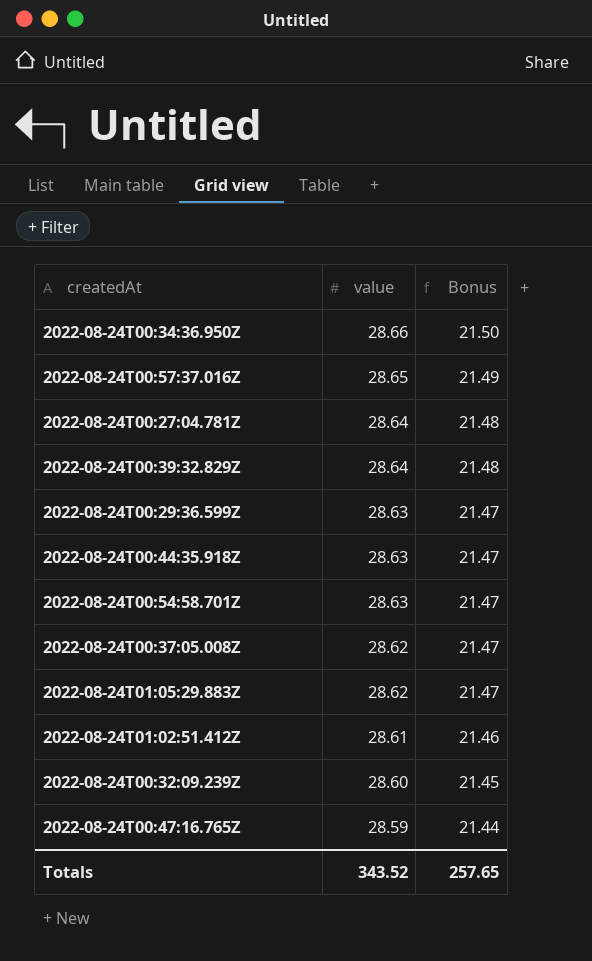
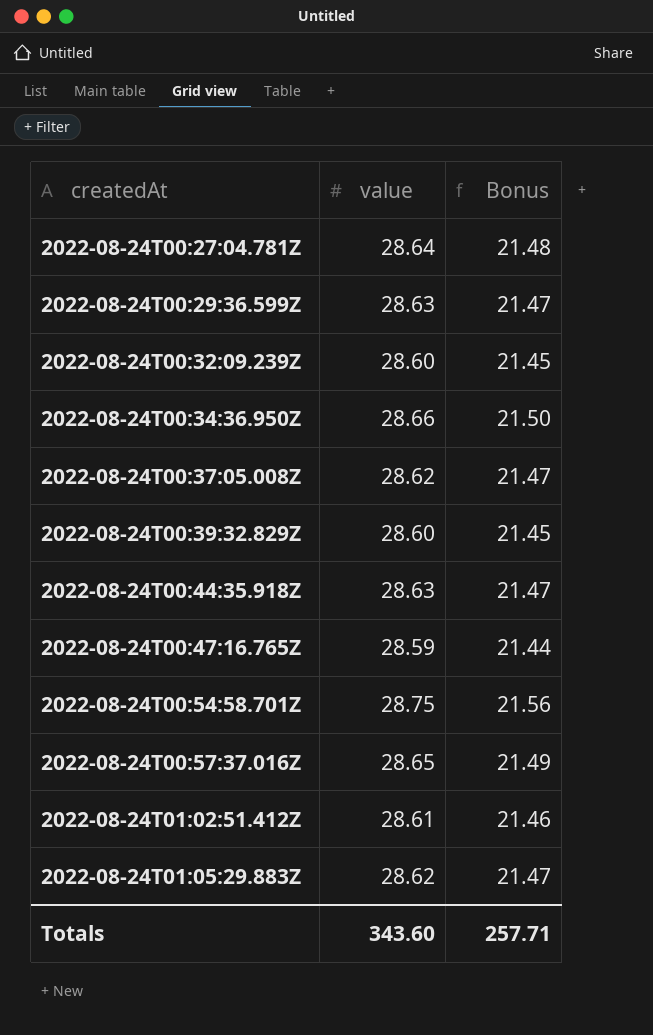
row order: value descending -> createdAt ascending
2022-08-24T00:39:32.829Z | value: 28.64 -> 28.60
2022-08-24T00:39:32.829Z | Bonus: 21.48 -> 21.45
2022-08-24T00:54:58.701Z | value: 28.63 -> 28.75
2022-08-24T00:54:58.701Z | Bonus: 21.47 -> 21.56
Totals | value: 343.52 -> 343.60
Totals | Bonus: 257.65 -> 257.71

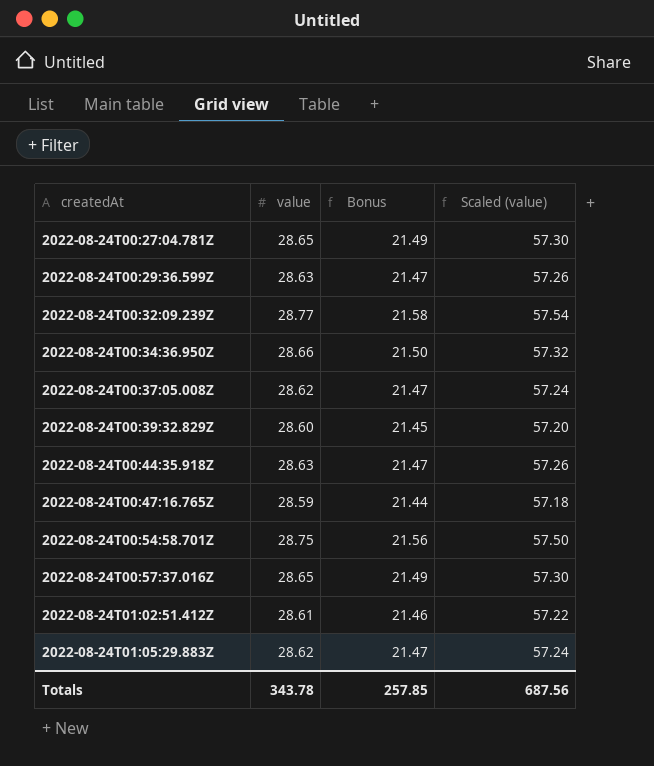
column Scaled (value) | formula: none -> [value] * 2
2022-08-24T00:27:04.781Z | value: 28.64 -> 28.65
2022-08-24T00:27:04.781Z | Bonus: 21.48 -> 21.49
2022-08-24T00:32:09.239Z | value: 28.60 -> 28.77
2022-08-24T00:32:09.239Z | Bonus: 21.45 -> 21.58
Totals | value: 343.60 -> 343.78
Totals | Bonus: 257.71 -> 257.85

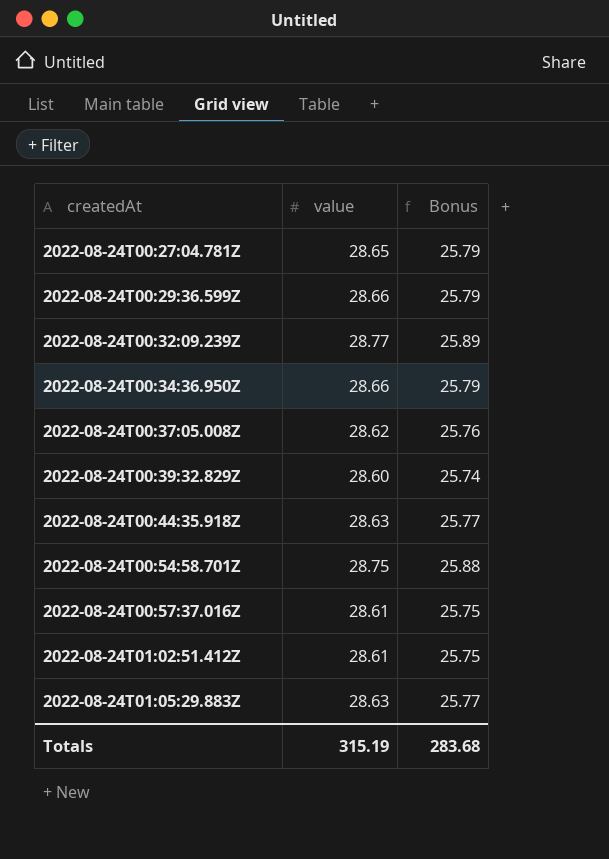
column Scaled (value) | formula: [value] * 2 -> none
column Bonus | formula: [value] * 0.75 -> [value] * 0.9
row 2022-08-24T00:47:16.765Z: 28.59 | 21.44 | 57.18 -> none
2022-08-24T00:29:36.599Z | value: 28.63 -> 28.66
2022-08-24T00:57:37.016Z | value: 28.65 -> 28.61
2022-08-24T01:05:29.883Z | value: 28.62 -> 28.63
Totals | value: 343.78 -> 315.19
Totals | Bonus: 257.85 -> 283.68

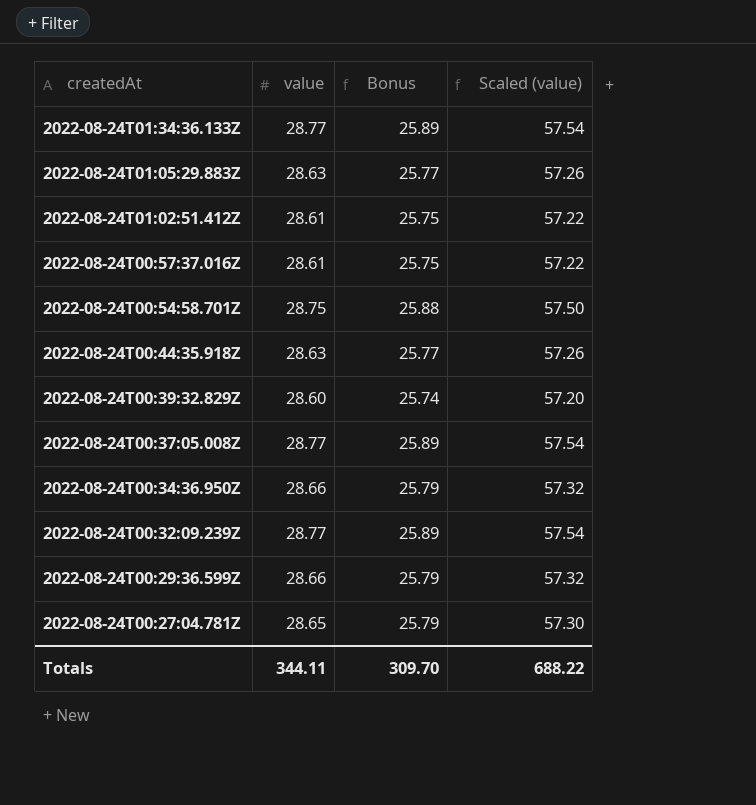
row order: createdAt ascending -> createdAt descending
column Scaled (value) | formula: none -> [value] * 2
row 2022-08-24T01:34:36.133Z: none -> 28.77 | 25.89 | 57.54
2022-08-24T00:37:05.008Z | value: 28.62 -> 28.77
2022-08-24T00:37:05.008Z | Bonus: 25.76 -> 25.89
Totals | value: 315.19 -> 344.11
Totals | Bonus: 283.68 -> 309.70

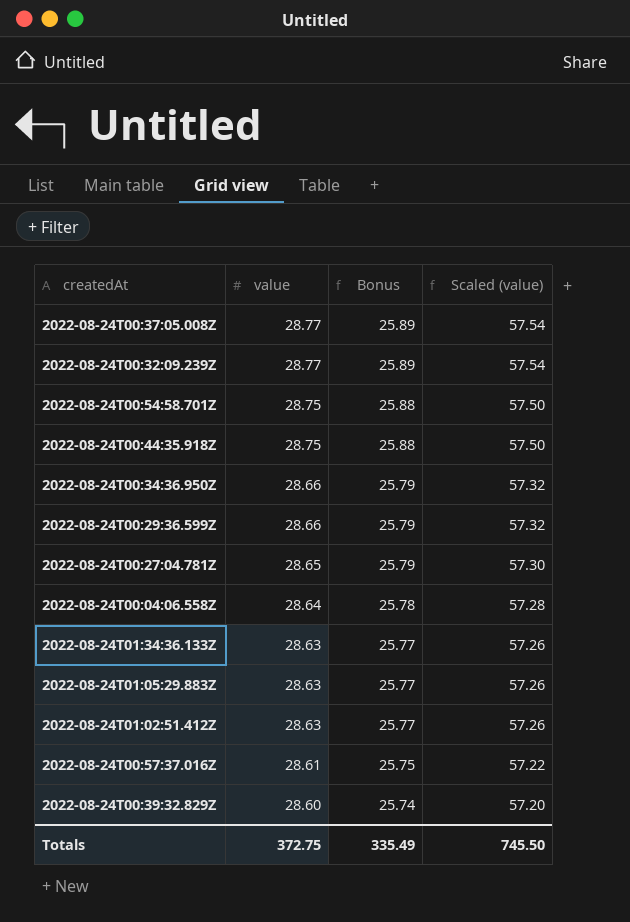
row order: createdAt descending -> value descending
2022-08-24T00:44:35.918Z | value: 28.63 -> 28.75
2022-08-24T00:44:35.918Z | Bonus: 25.77 -> 25.88
2022-08-24T00:44:35.918Z | Scaled (value): 57.26 -> 57.50
row 2022-08-24T00:04:06.558Z: none -> 28.64 | 25.78 | 57.28
2022-08-24T01:34:36.133Z | value: 28.77 -> 28.63
2022-08-24T01:34:36.133Z | Bonus: 25.89 -> 25.77
2022-08-24T01:34:36.133Z | Scaled (value): 57.54 -> 57.26
2022-08-24T01:02:51.412Z | value: 28.61 -> 28.63
2022-08-24T01:02:51.412Z | Bonus: 25.75 -> 25.77
2022-08-24T01:02:51.412Z | Scaled (value): 57.22 -> 57.26
Totals | value: 344.11 -> 372.75
Totals | Bonus: 309.70 -> 335.49
Totals | Scaled (value): 688.22 -> 745.50

